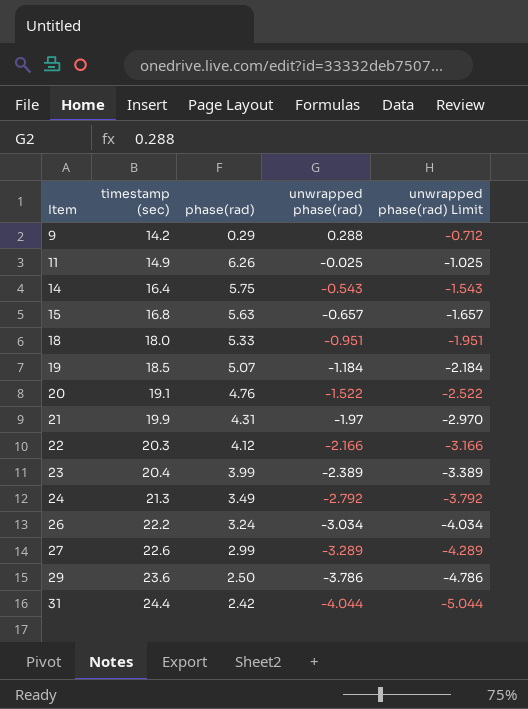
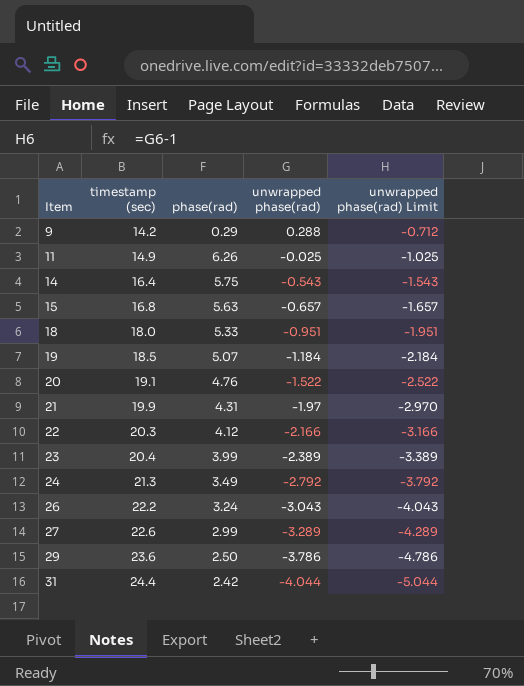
26 | unwrapped phase(rad): -3.034 -> -3.043
26 | unwrapped phase(rad) Limit: -4.034 -> -4.043

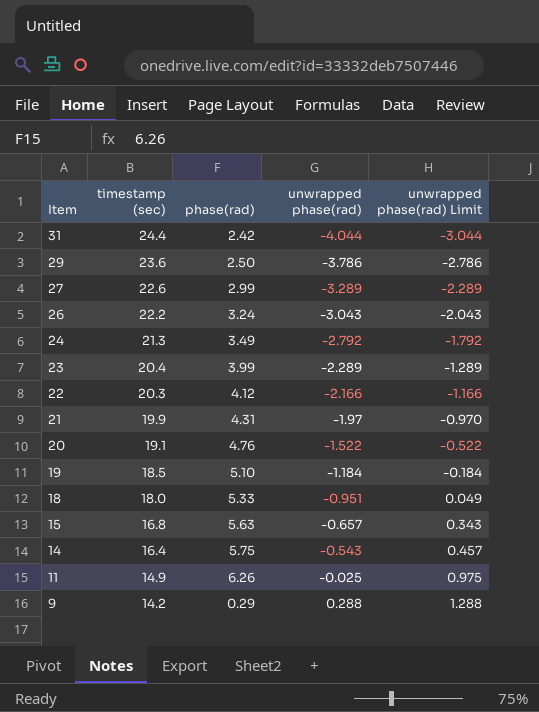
row order: Item ascending -> Item descending
column unwrapped phase(rad) Limit | formula: [unwrapped phase(rad)] - 1 -> [unwrapped phase(rad)] + 1
23 | unwrapped phase(rad): -2.389 -> -2.289
19 | phase(rad): 5.07 -> 5.10

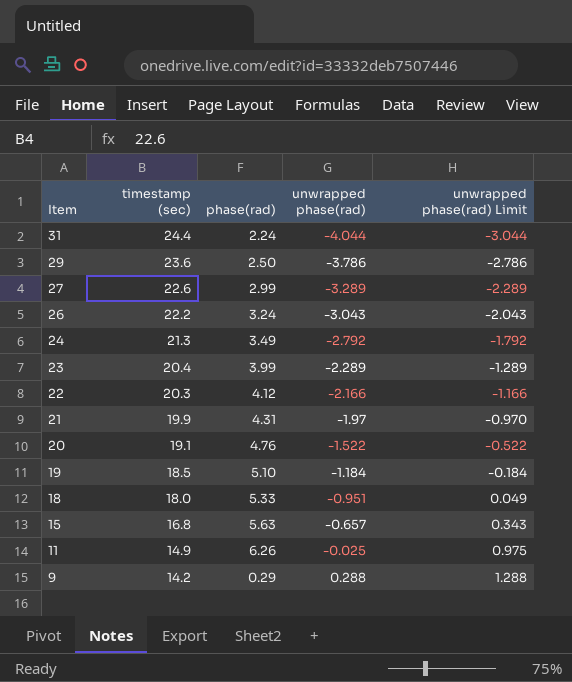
row 14: 16.4 | 5.75 | -0.543 | 0.457 -> none
31 | phase(rad): 2.42 -> 2.24

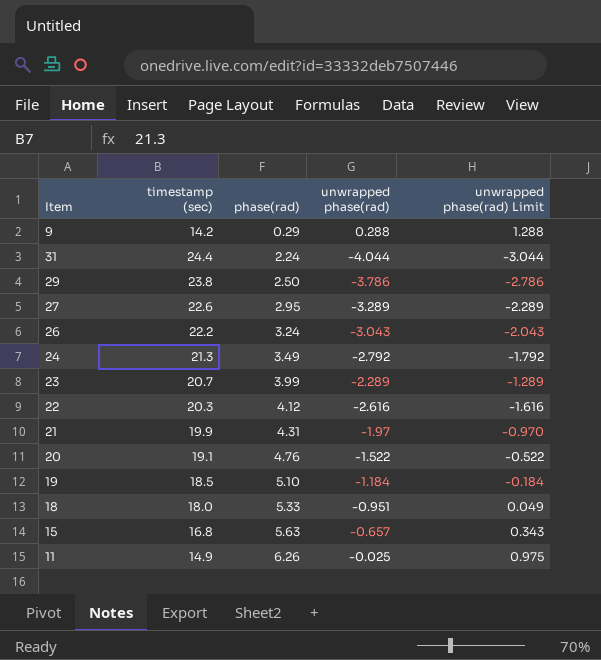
row order: Item descending -> phase(rad) ascending
29 | timestamp (sec): 23.6 -> 23.8
27 | phase(rad): 2.99 -> 2.95
23 | timestamp (sec): 20.4 -> 20.7
22 | unwrapped phase(rad): -2.166 -> -2.616
22 | unwrapped phase(rad) Limit: -1.166 -> -1.616

